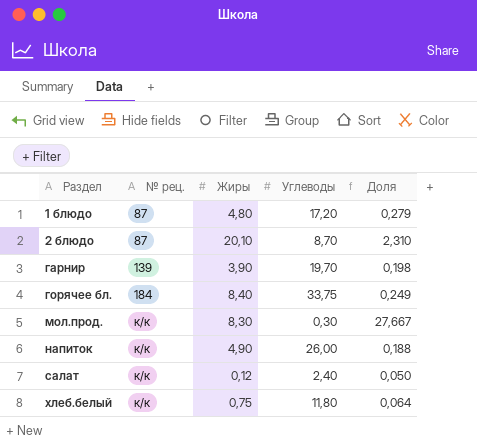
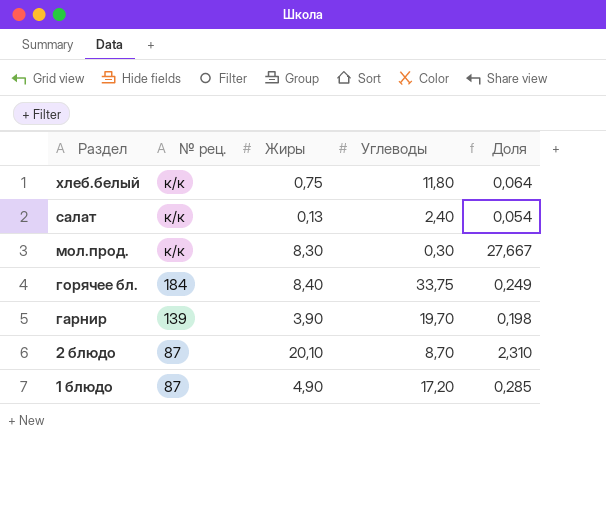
row order: Раздел ascending -> Раздел descending
row напиток: к/к | 4,90 | 26,00 | 0,188 -> none
салат | Жиры: 0,12 -> 0,13
салат | Доля: 0,050 -> 0,054
1 блюдо | Жиры: 4,80 -> 4,90
1 блюдо | Доля: 0,279 -> 0,285

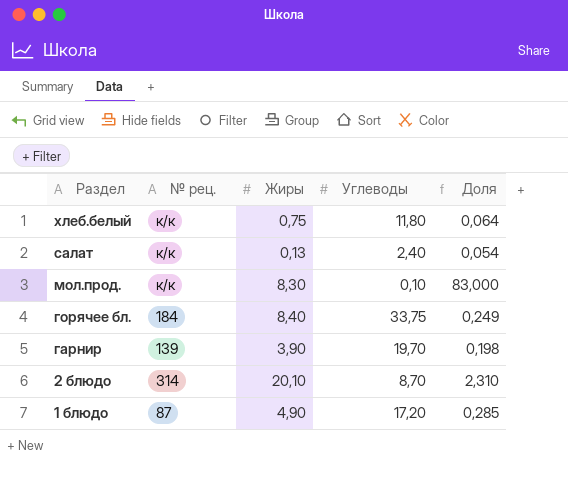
мол.прод. | Углеводы: 0,30 -> 0,10
мол.прод. | Доля: 27,667 -> 83,000
2 блюдо | № рец.: 87 -> 314

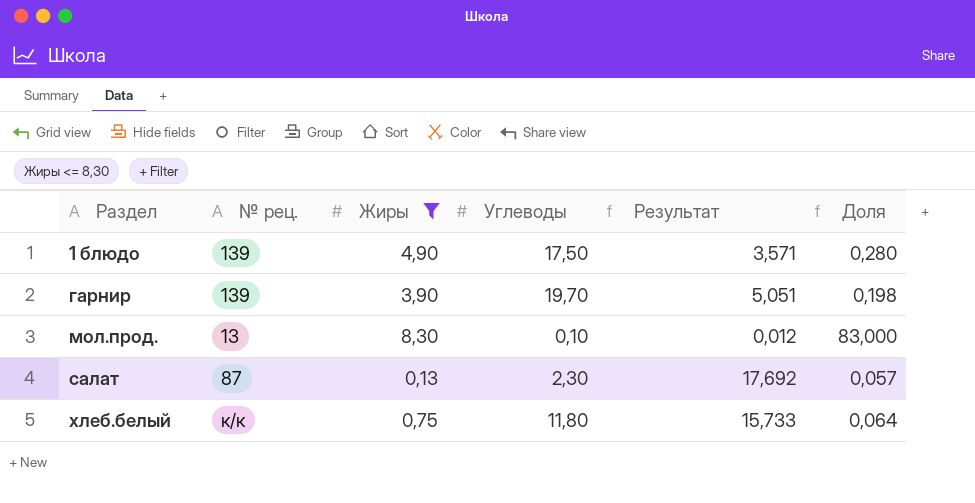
filter: none -> Жиры <= 8,30
row order: Раздел descending -> Раздел ascending
column Результат | formula: none -> [Углеводы] / [Жиры]
1 блюдо | № рец.: 87 -> 139
1 блюдо | Углеводы: 17,20 -> 17,50
1 блюдо | Доля: 0,285 -> 0,280
мол.прод. | № рец.: к/к -> 13
салат | № рец.: к/к -> 87
салат | Углеводы: 2,40 -> 2,30
салат | Доля: 0,054 -> 0,057

